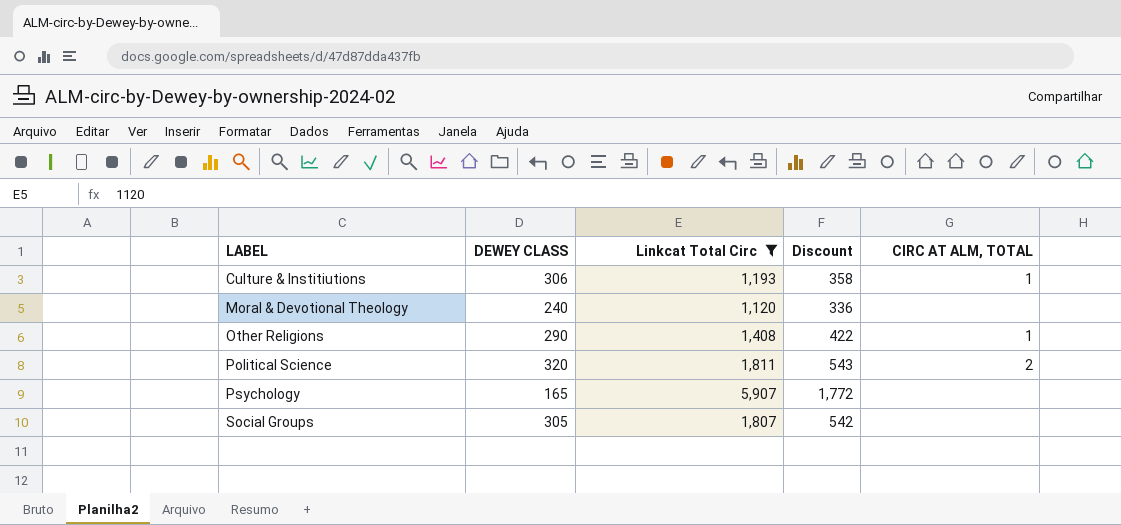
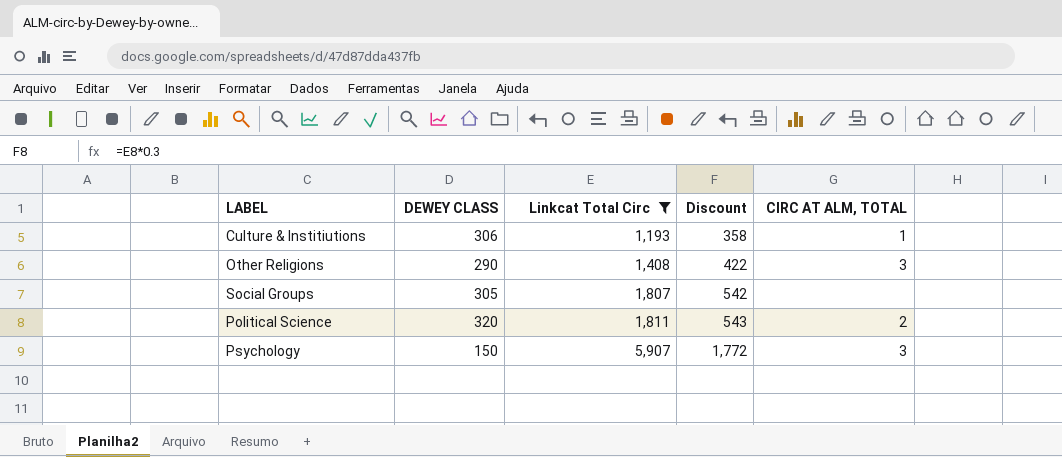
row order: LABEL ascending -> Linkcat Total Circ ascending
row Moral & Devotional Theology: 240 | 1,120 | 336 | none -> none
Other Religions | CIRC AT ALM, TOTAL: 1 -> 3
Psychology | DEWEY CLASS: 165 -> 150
Psychology | CIRC AT ALM, TOTAL: none -> 3

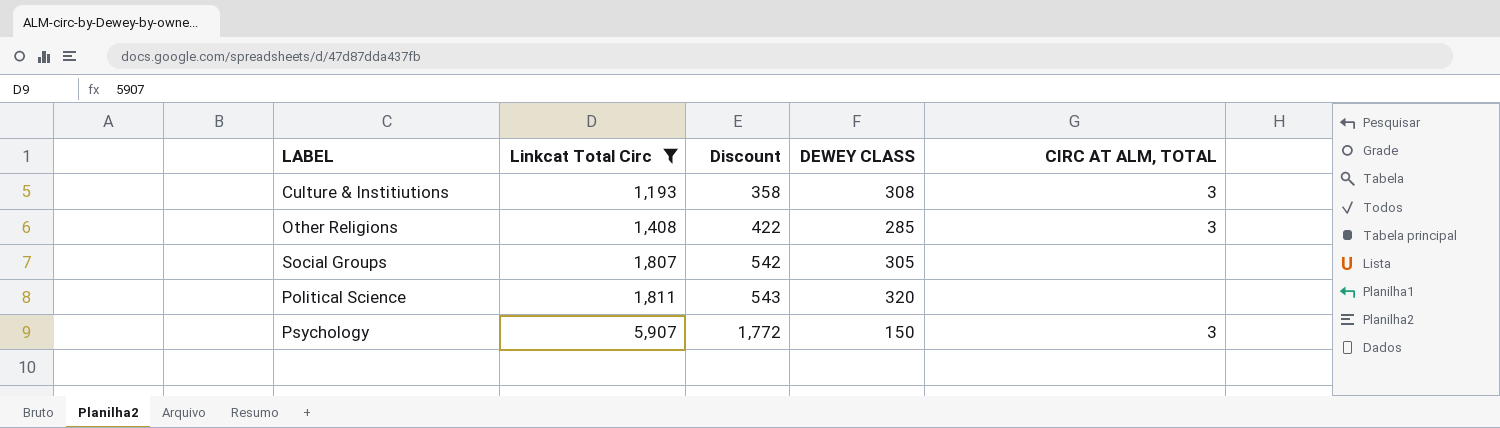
column DEWEY CLASS | position: 2 -> 4
Culture & Institiutions | DEWEY CLASS: 306 -> 308
Culture & Institiutions | CIRC AT ALM, TOTAL: 1 -> 3
Other Religions | DEWEY CLASS: 290 -> 285
Political Science | CIRC AT ALM, TOTAL: 2 -> none

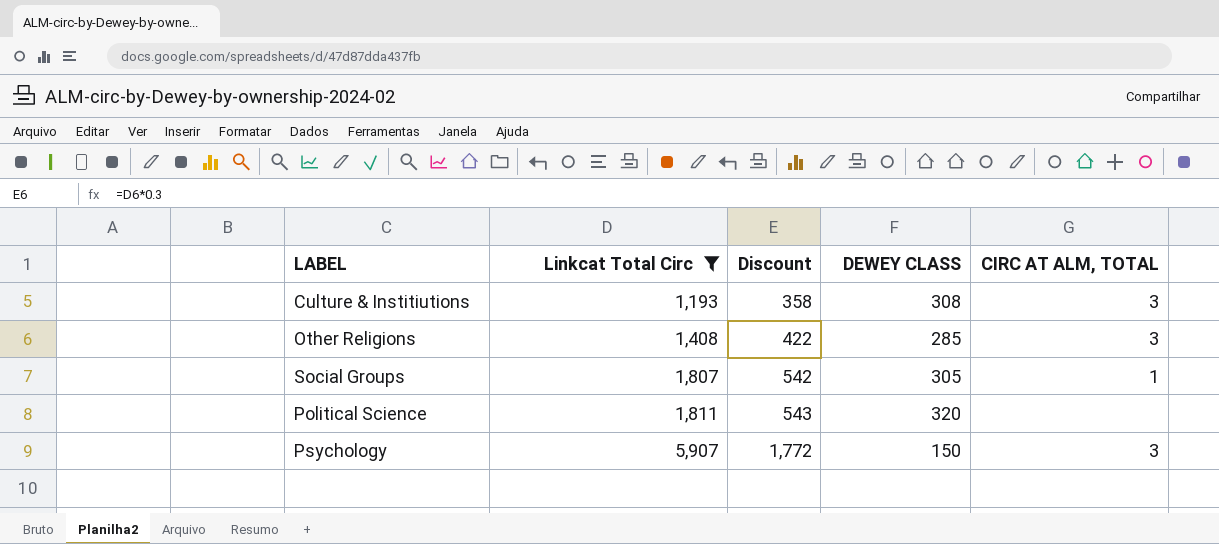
Social Groups | CIRC AT ALM, TOTAL: none -> 1

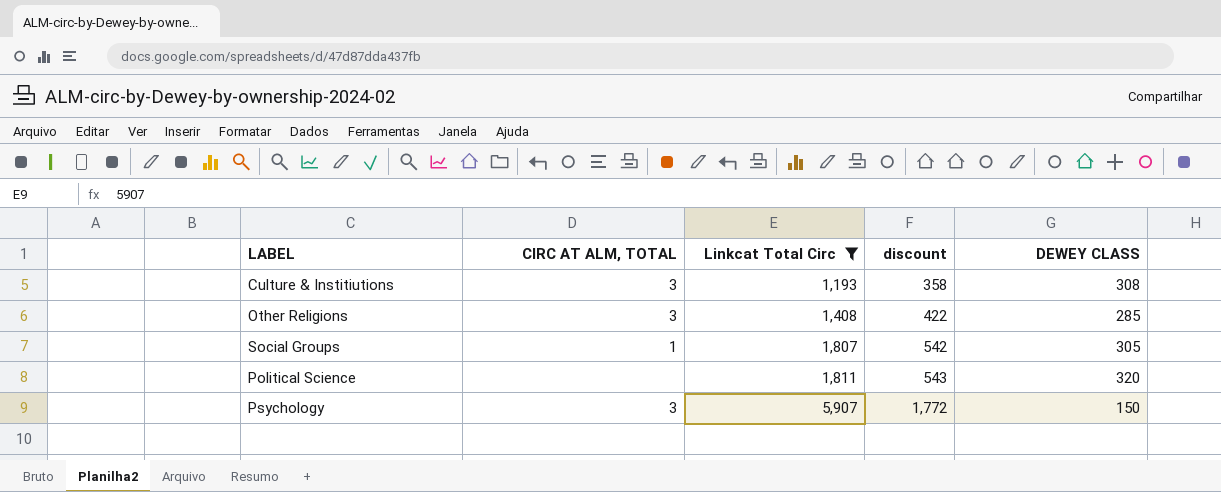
column CIRC AT ALM, TOTAL | position: 5 -> 2
column name: Discount -> discount

